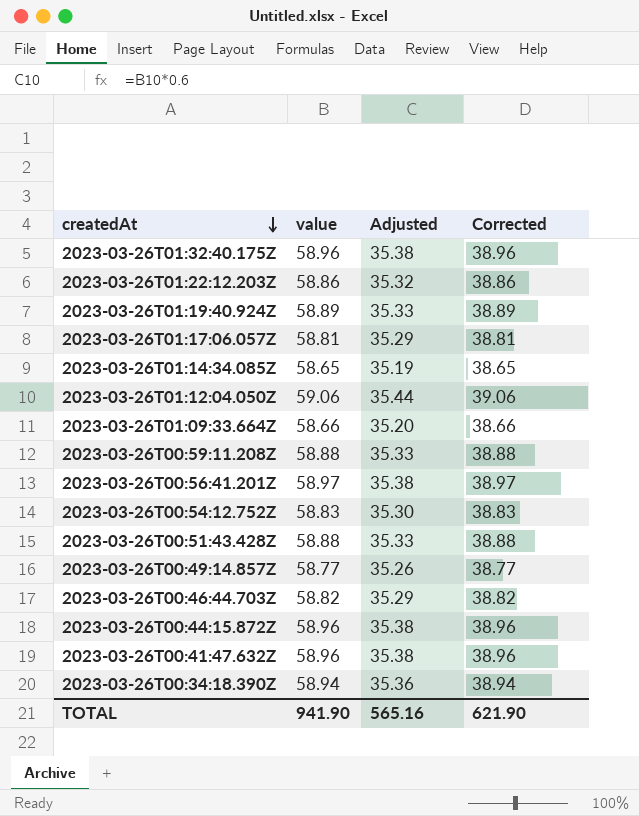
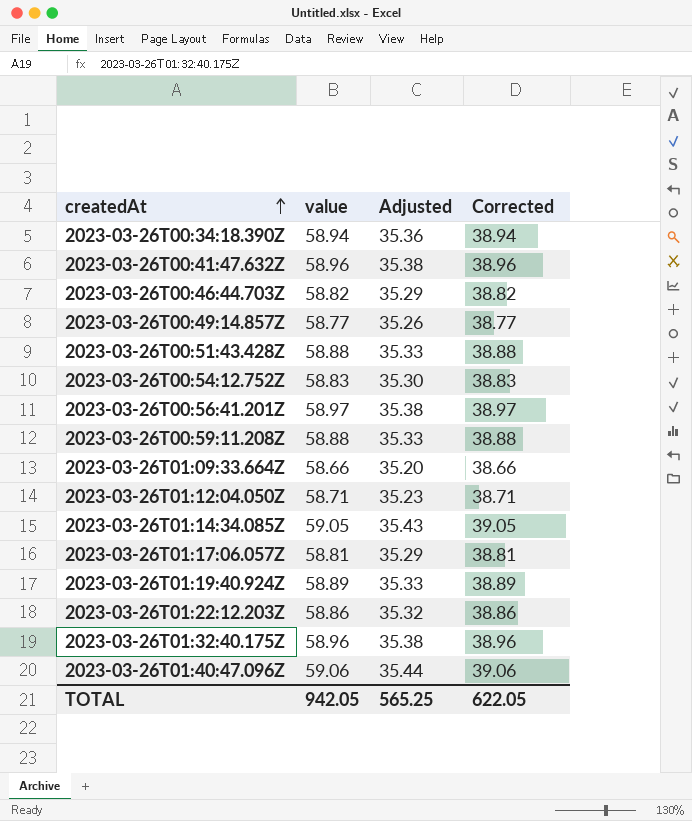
row order: createdAt descending -> createdAt ascending
row 2023-03-26T00:44:15.872Z: 58.96 | 35.38 | 38.96 -> none
2023-03-26T01:12:04.050Z | value: 59.06 -> 58.71
2023-03-26T01:12:04.050Z | Adjusted: 35.44 -> 35.23
2023-03-26T01:12:04.050Z | Corrected: 39.06 -> 38.71
2023-03-26T01:14:34.085Z | value: 58.65 -> 59.05
2023-03-26T01:14:34.085Z | Adjusted: 35.19 -> 35.43
2023-03-26T01:14:34.085Z | Corrected: 38.65 -> 39.05
row 2023-03-26T01:40:47.096Z: none -> 59.06 | 35.44 | 39.06
TOTAL | value: 941.90 -> 942.05
TOTAL | Adjusted: 565.16 -> 565.25
TOTAL | Corrected: 621.90 -> 622.05

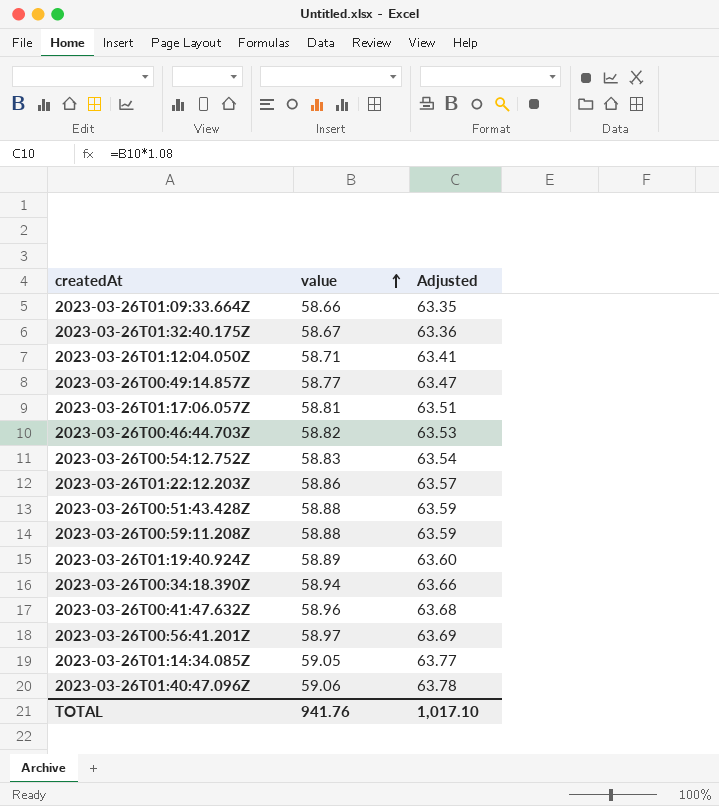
row order: createdAt ascending -> value ascending
column Corrected | formula: [value] - 20 -> none
column Adjusted | formula: [value] * 0.6 -> [value] * 1.08
2023-03-26T01:32:40.175Z | value: 58.96 -> 58.67
TOTAL | value: 942.05 -> 941.76
TOTAL | Adjusted: 565.25 -> 1,017.10

